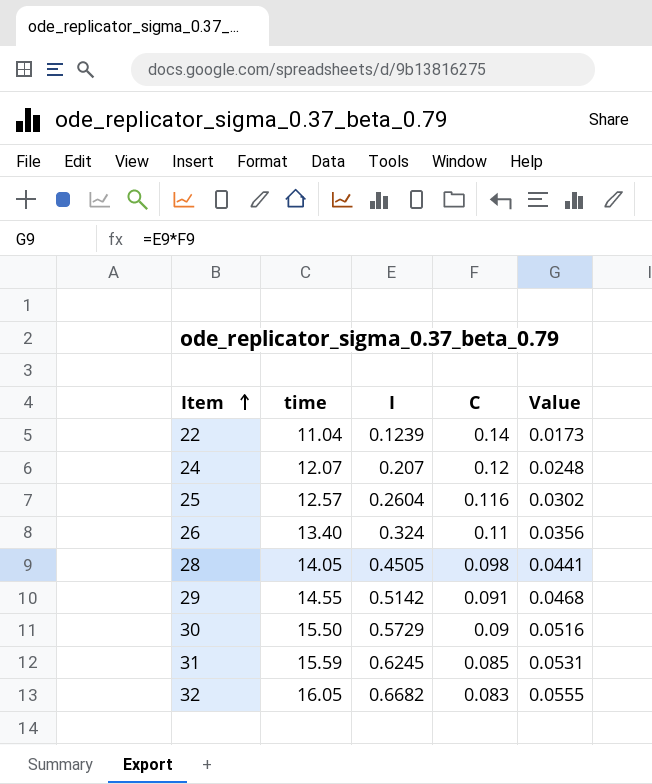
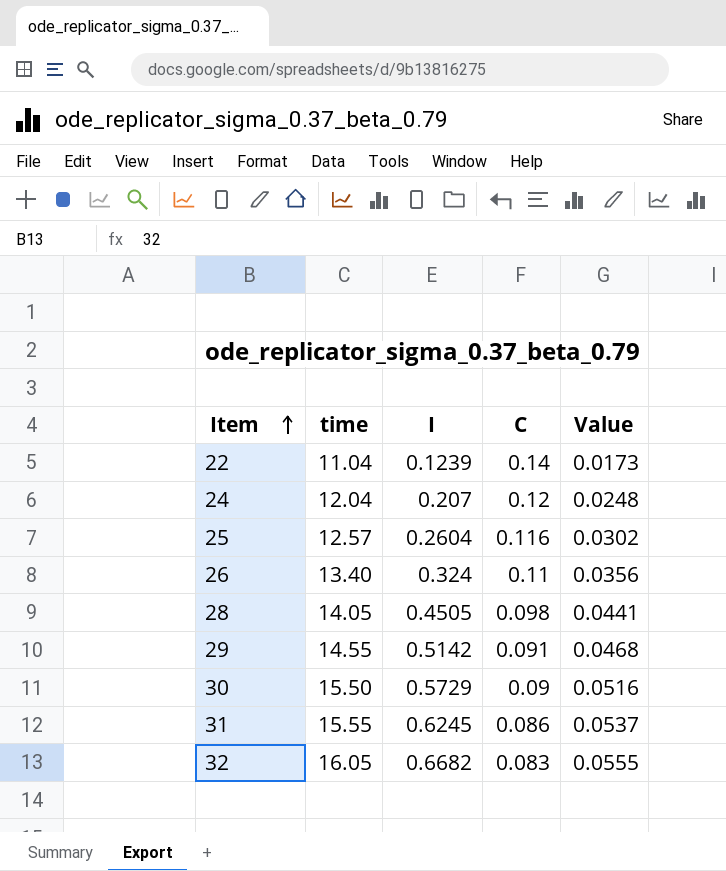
24 | time: 12.07 -> 12.04
31 | time: 15.59 -> 15.55
31 | C: 0.085 -> 0.086
31 | Value: 0.0531 -> 0.0537

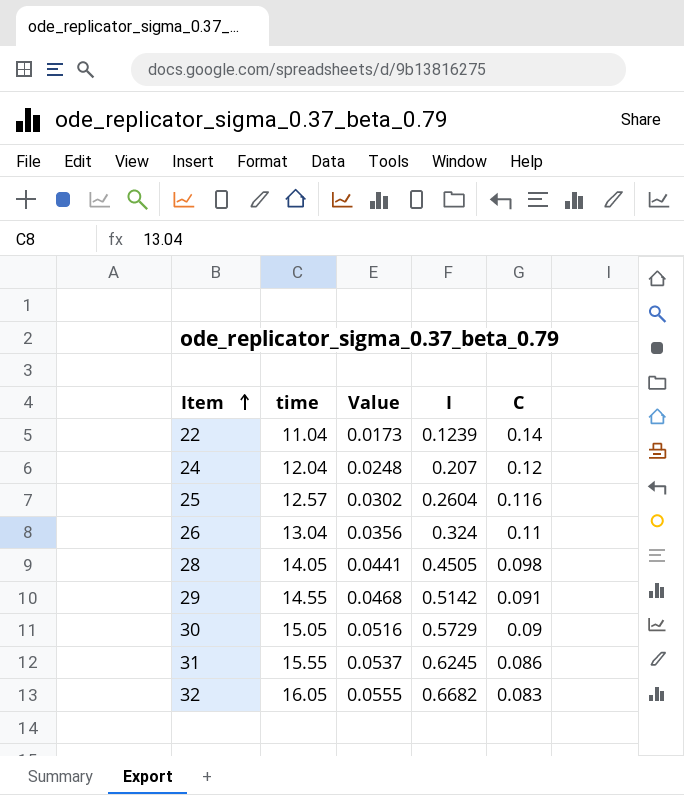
column Value | position: 5 -> 3
26 | time: 13.40 -> 13.04
30 | time: 15.50 -> 15.05

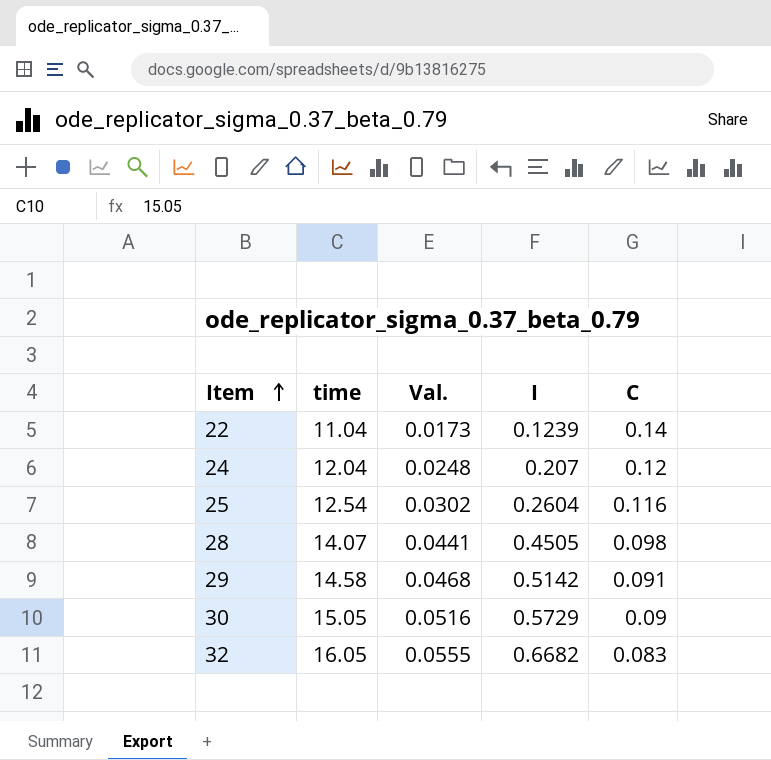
column name: Value -> Val.
row 26: 13.04 | 0.0356 | 0.324 | 0.11 -> none
row 31: 15.55 | 0.0537 | 0.6245 | 0.086 -> none
25 | time: 12.57 -> 12.54
28 | time: 14.05 -> 14.07
29 | time: 14.55 -> 14.58

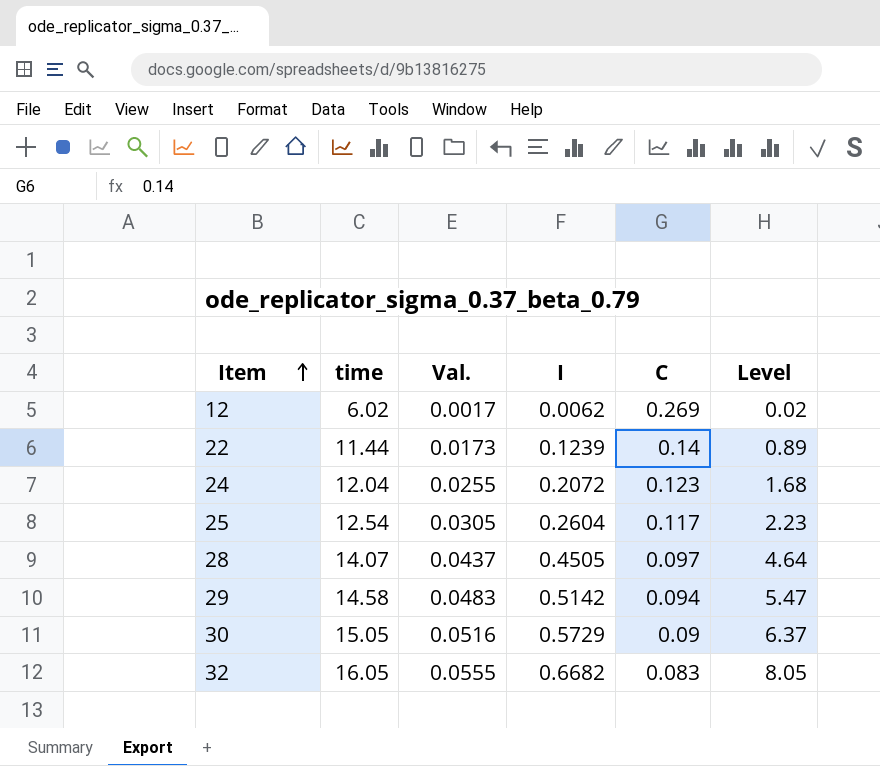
column Level | formula: none -> [I] / [C]
row 12: none -> 6.02 | 0.0017 | 0.0062 | 0.269 | 0.02
22 | time: 11.04 -> 11.44
24 | Val.: 0.0248 -> 0.0255
24 | I: 0.207 -> 0.2072
24 | C: 0.12 -> 0.123
25 | Val.: 0.0302 -> 0.0305
25 | C: 0.116 -> 0.117
28 | Val.: 0.0441 -> 0.0437
28 | C: 0.098 -> 0.097
29 | Val.: 0.0468 -> 0.0483
29 | C: 0.091 -> 0.094

